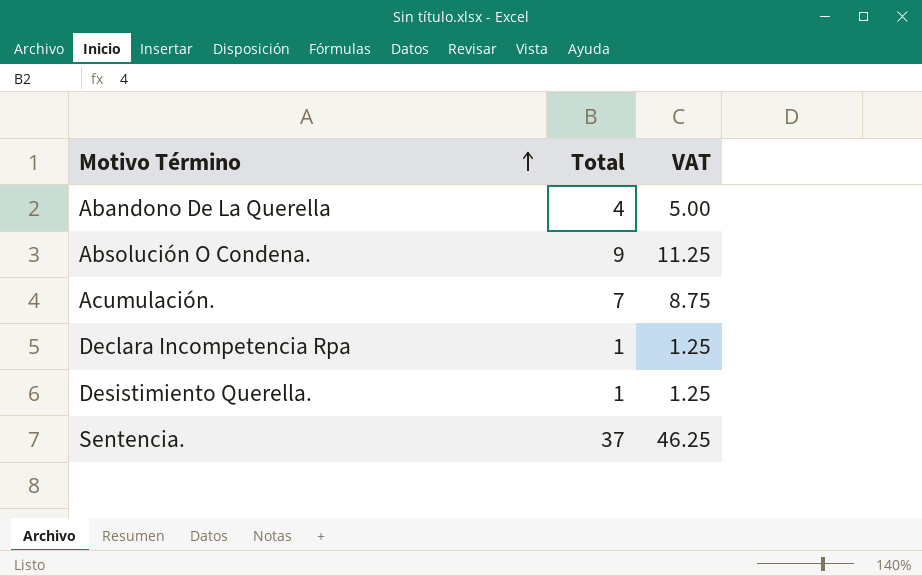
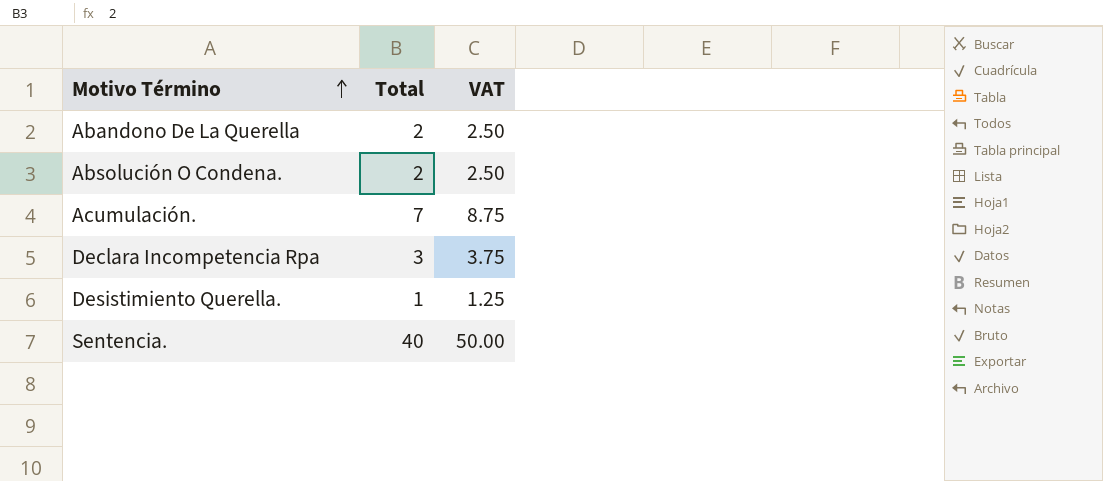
Abandono De La Querella | Total: 4 -> 2
Abandono De La Querella | VAT: 5.00 -> 2.50
Absolución O Condena. | Total: 9 -> 2
Absolución O Condena. | VAT: 11.25 -> 2.50
Declara Incompetencia Rpa | Total: 1 -> 3
Declara Incompetencia Rpa | VAT: 1.25 -> 3.75
Sentencia. | Total: 37 -> 40
Sentencia. | VAT: 46.25 -> 50.00

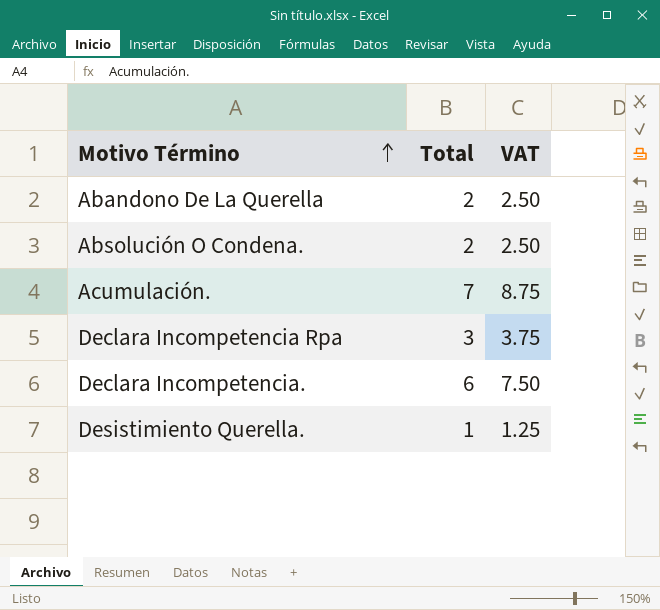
row Sentencia.: 40 | 50.00 -> none
row Declara Incompetencia.: none -> 6 | 7.50

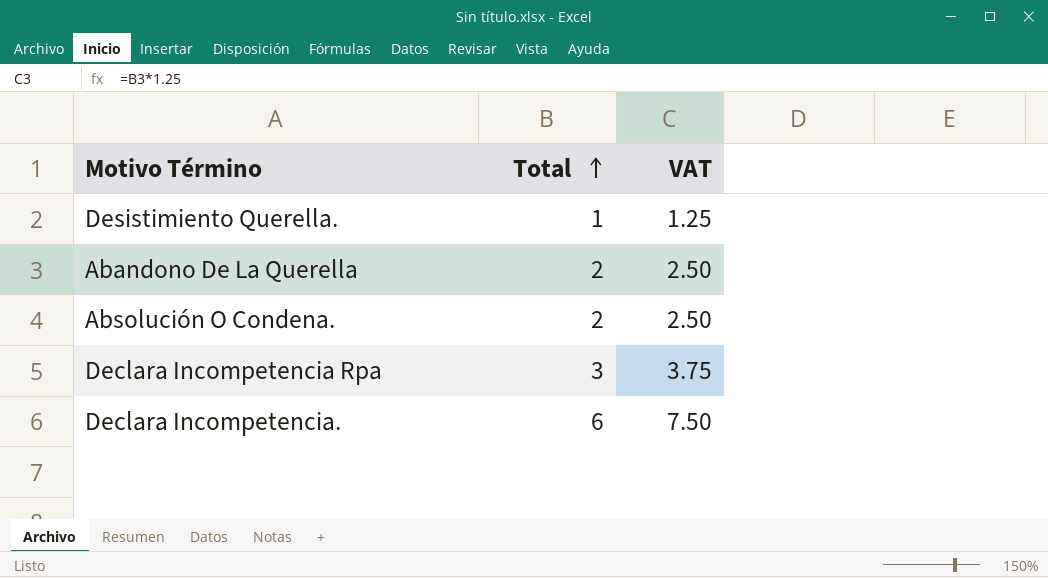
row order: Motivo Término ascending -> Total ascending
row Acumulación.: 7 | 8.75 -> none

